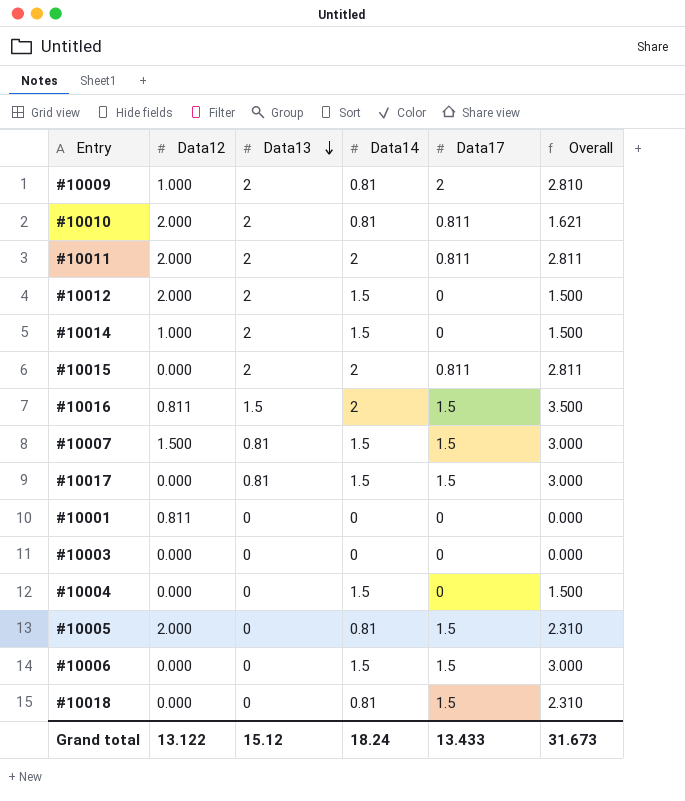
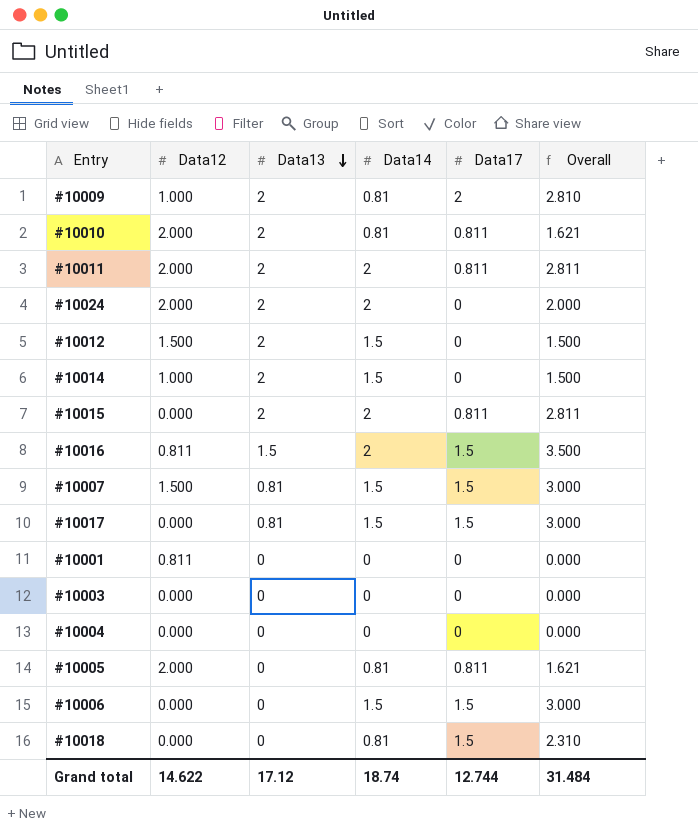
row #10024: none -> 2.000 | 2 | 2 | 0 | 2.000
#10012 | Data12: 2.000 -> 1.500
#10004 | Data14: 1.5 -> 0
#10004 | Overall: 1.500 -> 0.000
#10005 | Data17: 1.5 -> 0.811
#10005 | Overall: 2.310 -> 1.621
Grand total | Data12: 13.122 -> 14.622
Grand total | Data13: 15.12 -> 17.12
Grand total | Data14: 18.24 -> 18.74
Grand total | Data17: 13.433 -> 12.744
Grand total | Overall: 31.673 -> 31.484

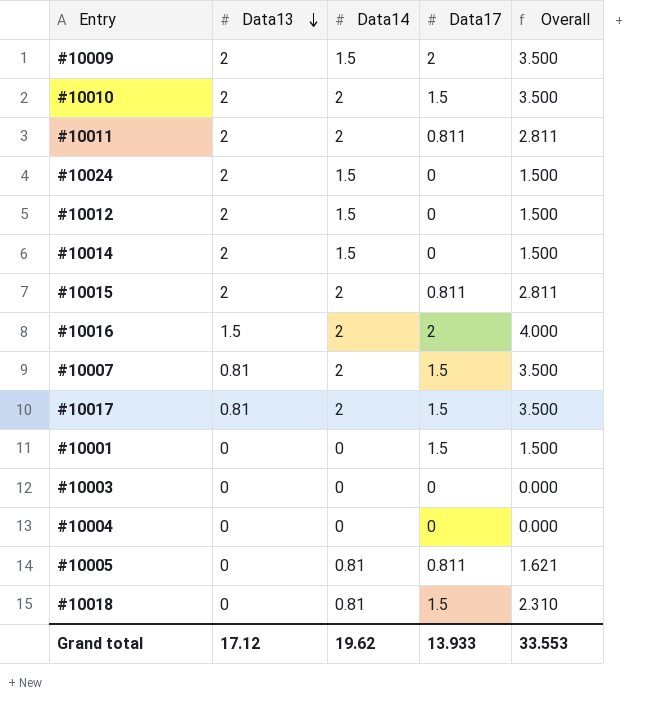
column Data12 | position: 2 -> none
row #10006: 0.000 | 0 | 1.5 | 1.5 | 3.000 -> none
#10009 | Data14: 0.81 -> 1.5
#10009 | Overall: 2.810 -> 3.500
#10010 | Data14: 0.81 -> 2
#10010 | Data17: 0.811 -> 1.5
#10010 | Overall: 1.621 -> 3.500
#10024 | Data14: 2 -> 1.5
#10024 | Overall: 2.000 -> 1.500
#10016 | Data17: 1.5 -> 2
#10016 | Overall: 3.500 -> 4.000
#10007 | Data14: 1.5 -> 2
#10007 | Overall: 3.000 -> 3.500
#10017 | Data14: 1.5 -> 2
#10017 | Overall: 3.000 -> 3.500
#10001 | Data17: 0 -> 1.5
#10001 | Overall: 0.000 -> 1.500
Grand total | Data14: 18.74 -> 19.62
Grand total | Data17: 12.744 -> 13.933
Grand total | Overall: 31.484 -> 33.553

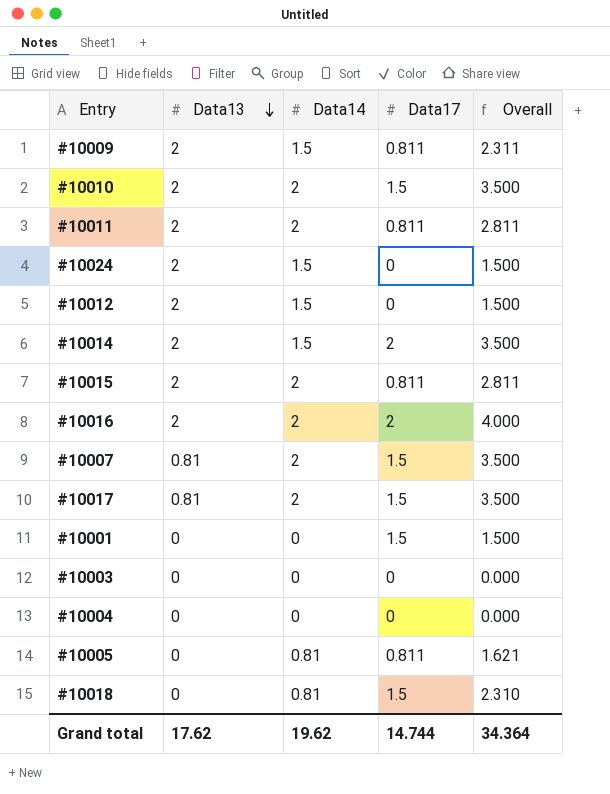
#10009 | Data17: 2 -> 0.811
#10009 | Overall: 3.500 -> 2.311
#10014 | Data17: 0 -> 2
#10014 | Overall: 1.500 -> 3.500
#10016 | Data13: 1.5 -> 2
Grand total | Data13: 17.12 -> 17.62
Grand total | Data17: 13.933 -> 14.744
Grand total | Overall: 33.553 -> 34.364

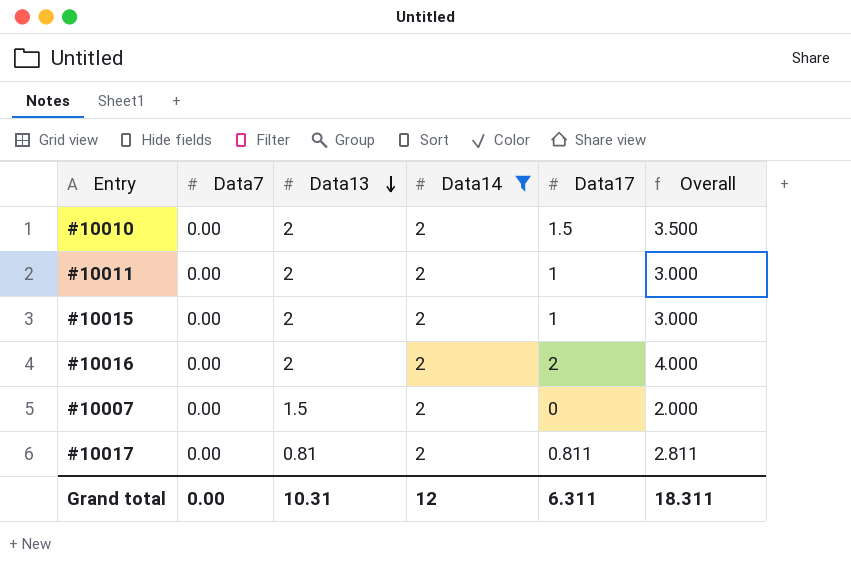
filter: none -> Data14 = 2
column Data7 | position: none -> 2
#10011 | Data17: 0.811 -> 1
#10011 | Overall: 2.811 -> 3.000
#10015 | Data17: 0.811 -> 1
#10015 | Overall: 2.811 -> 3.000
#10007 | Data13: 0.81 -> 1.5
#10007 | Data17: 1.5 -> 0
#10007 | Overall: 3.500 -> 2.000
#10017 | Data17: 1.5 -> 0.811
#10017 | Overall: 3.500 -> 2.811
Grand total | Data13: 17.62 -> 10.31
Grand total | Data14: 19.62 -> 12
Grand total | Data17: 14.744 -> 6.311
Grand total | Overall: 34.364 -> 18.311

